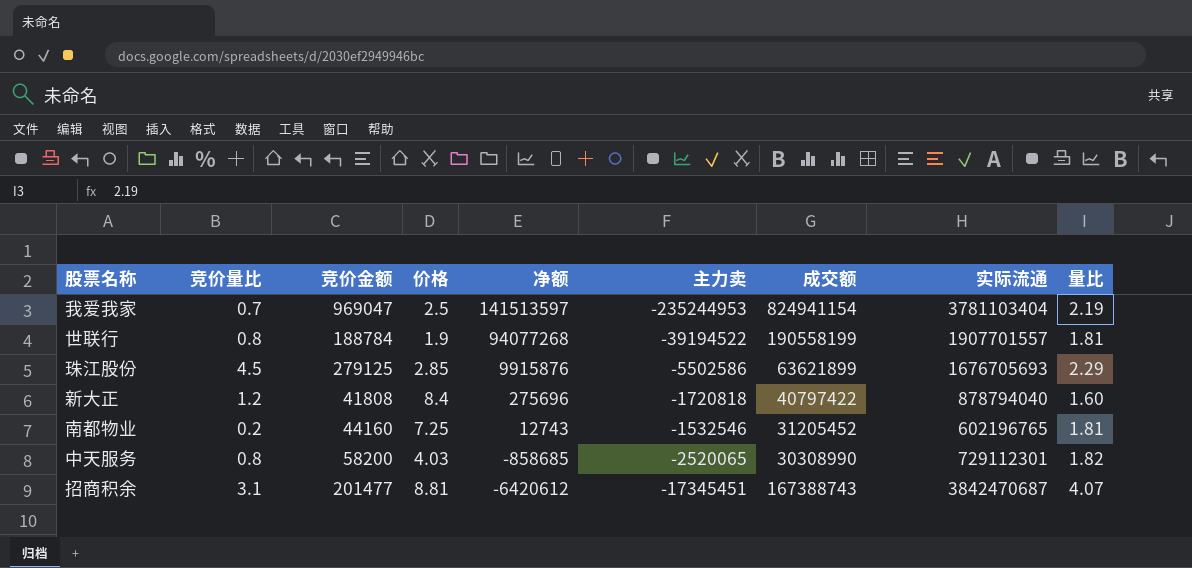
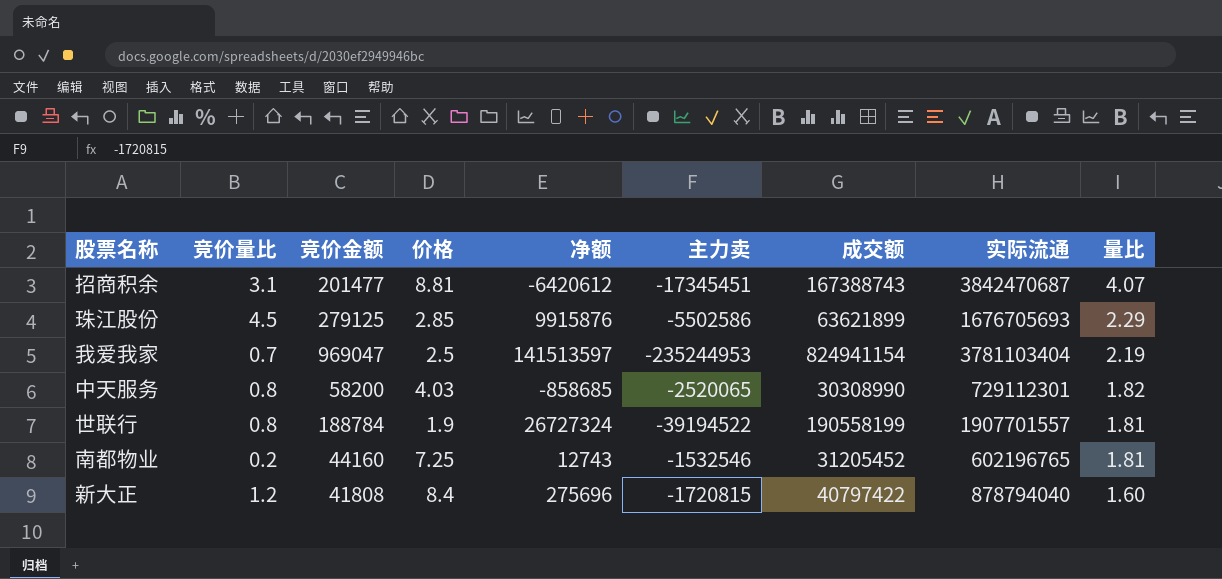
row order: 净额 descending -> 量比 descending
世联行 | 净额: 94077268 -> 26727324
新大正 | 主力卖: -1720818 -> -1720815

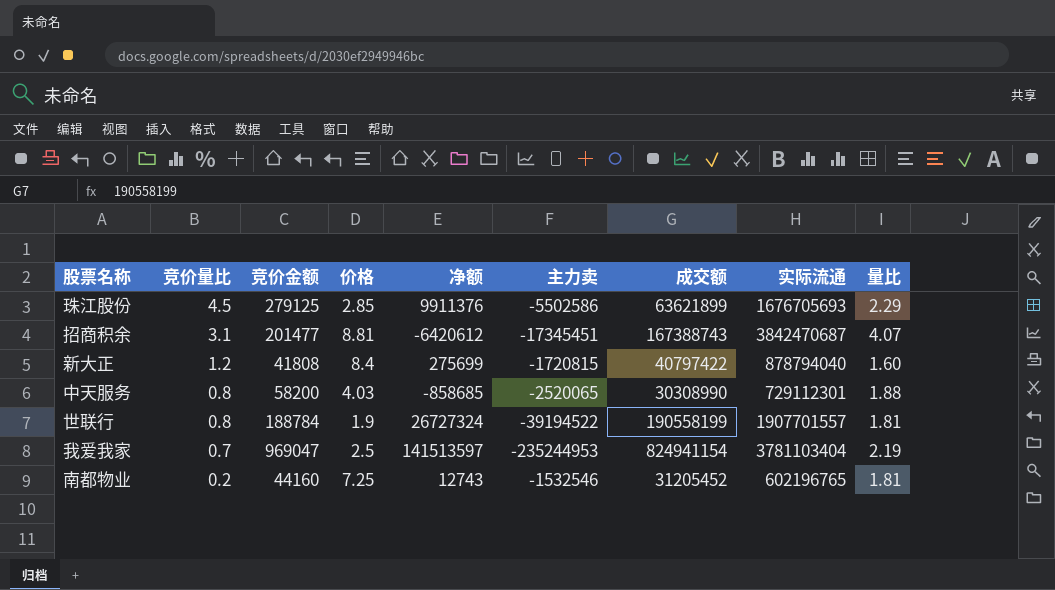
row order: 量比 descending -> 竞价量比 descending
珠江股份 | 净额: 9915876 -> 9911376
新大正 | 净额: 275696 -> 275699
中天服务 | 量比: 1.82 -> 1.88

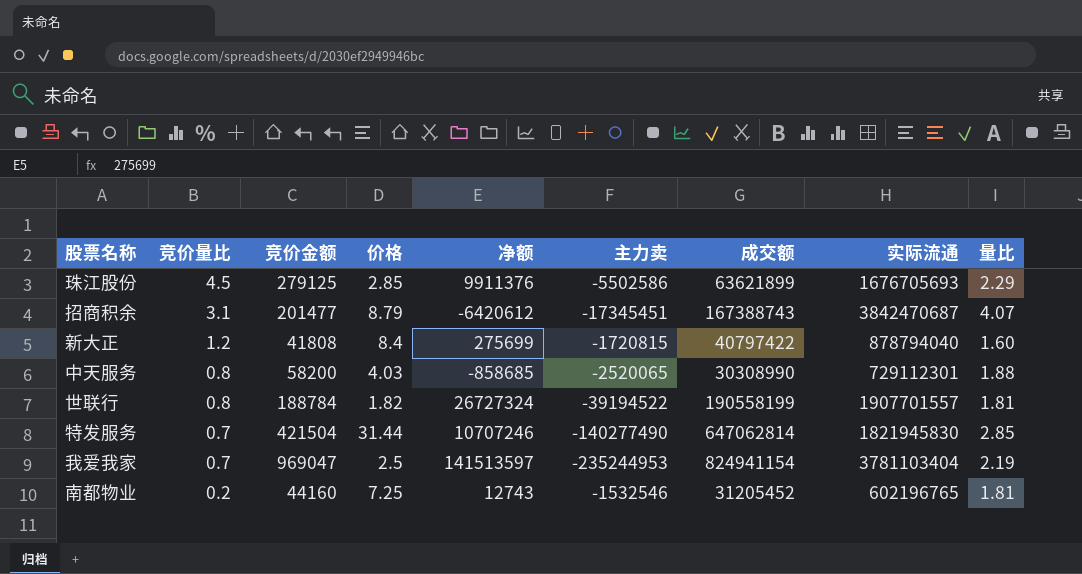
招商积余 | 价格: 8.81 -> 8.79
世联行 | 价格: 1.9 -> 1.82
row 特发服务: none -> 0.7 | 421504 | 31.44 | 10707246 | -140277490 | 647062814 | 1821945830 | 2.85

